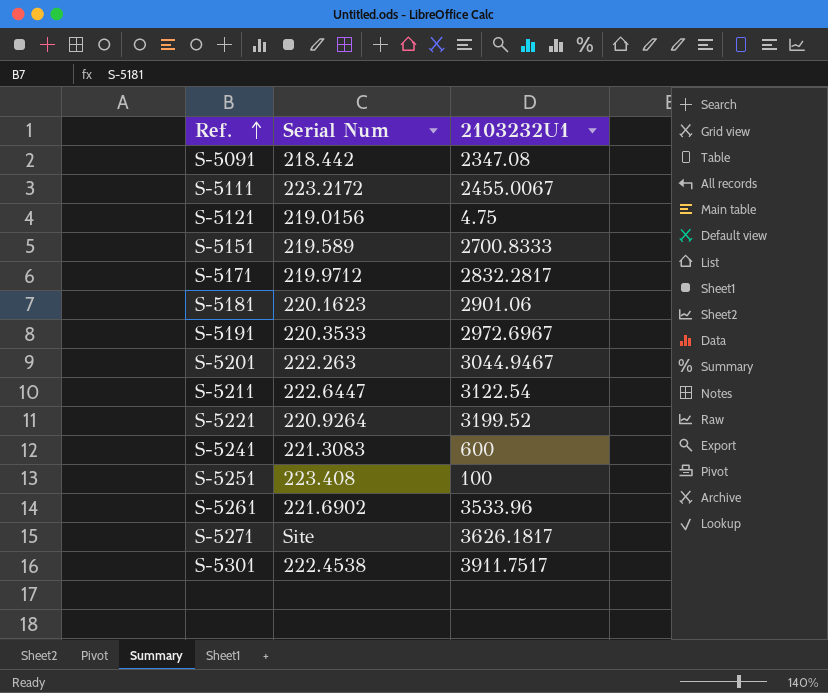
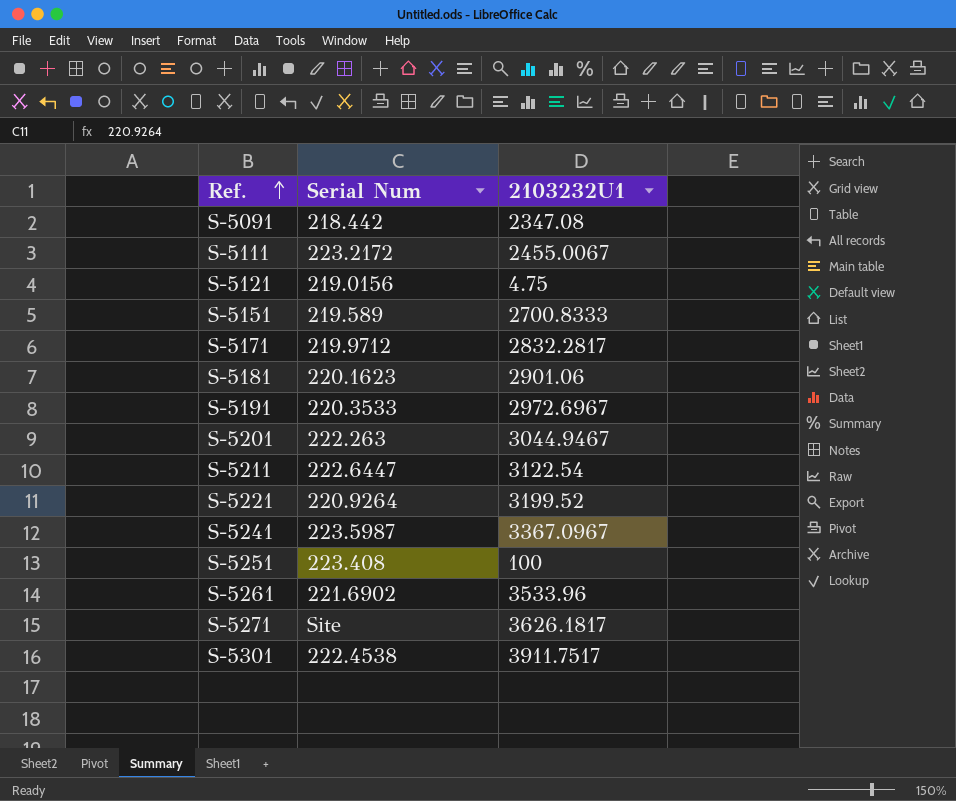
S-5241 | Serial Num: 221.3083 -> 223.5987
S-5241 | 2103232U1: 600 -> 3367.0967

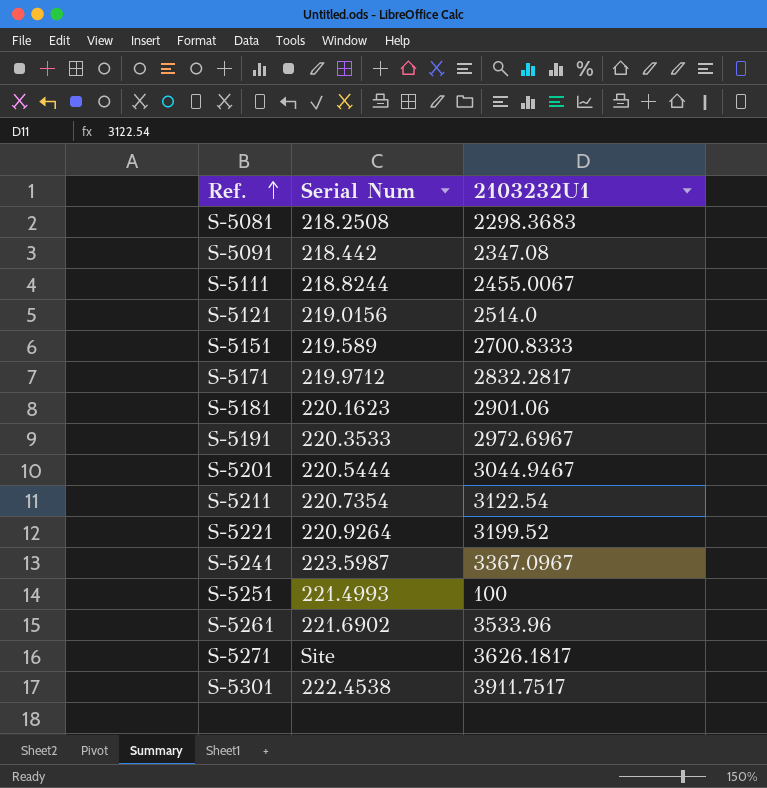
row S-5081: none -> 218.2508 | 2298.3683
S-5111 | Serial Num: 223.2172 -> 218.8244
S-5121 | 2103232U1: 4.75 -> 2514.0
S-5201 | Serial Num: 222.263 -> 220.5444
S-5211 | Serial Num: 222.6447 -> 220.7354
S-5251 | Serial Num: 223.408 -> 221.4993

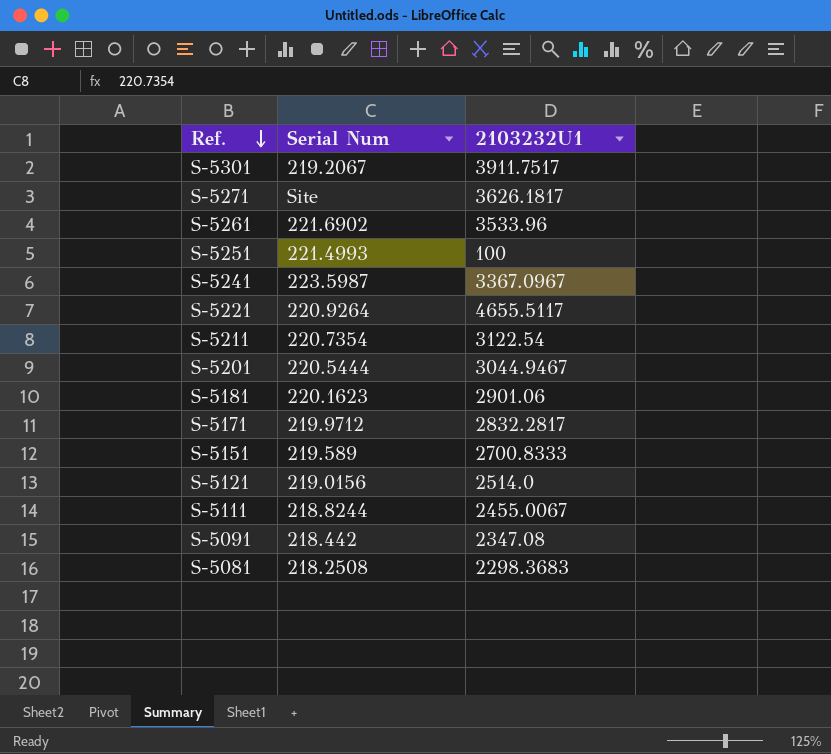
row order: Ref. ascending -> Ref. descending
row S-5191: 220.3533 | 2972.6967 -> none
S-5301 | Serial Num: 222.4538 -> 219.2067
S-5221 | 2103232U1: 3199.52 -> 4655.5117

